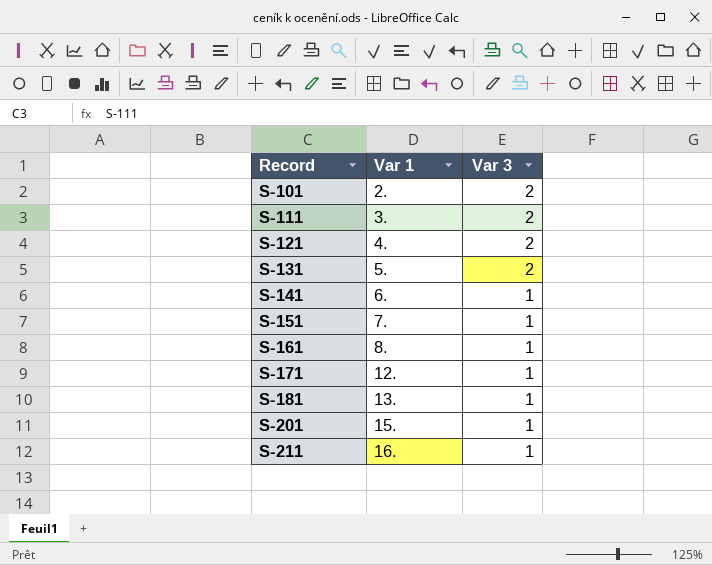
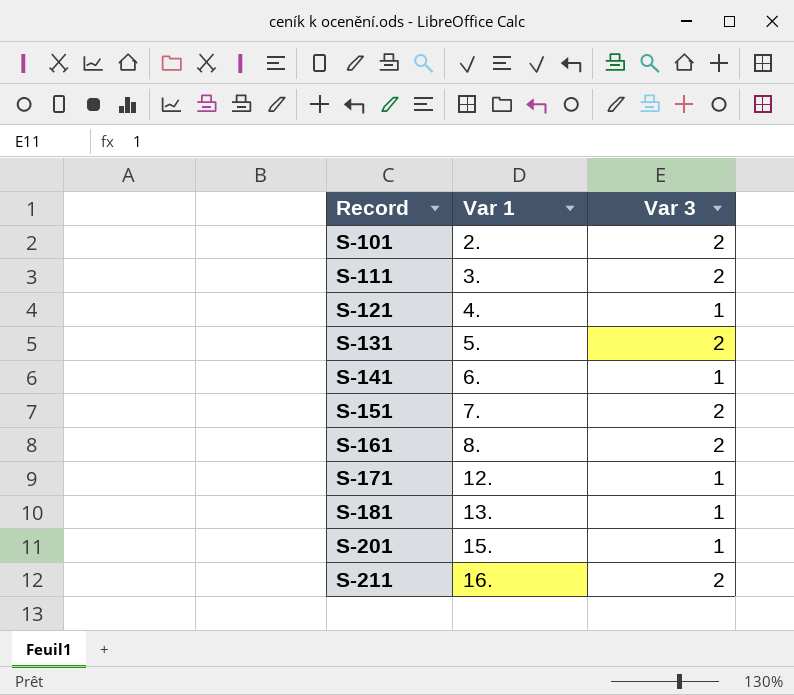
S-121 | Var 3: 2 -> 1
S-151 | Var 3: 1 -> 2
S-161 | Var 3: 1 -> 2
S-211 | Var 3: 1 -> 2

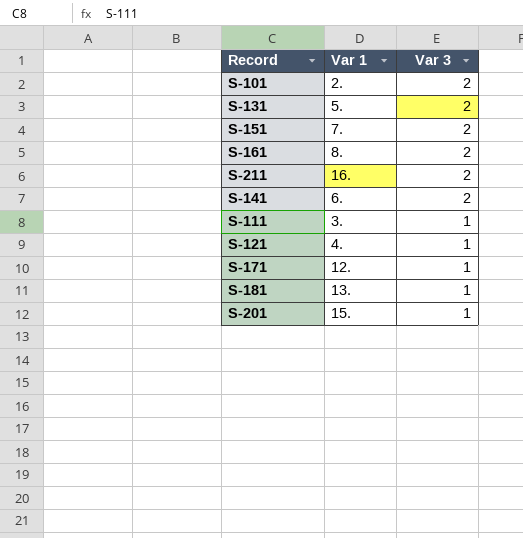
row order: Record ascending -> Var 3 descending
S-141 | Var 3: 1 -> 2
S-111 | Var 3: 2 -> 1

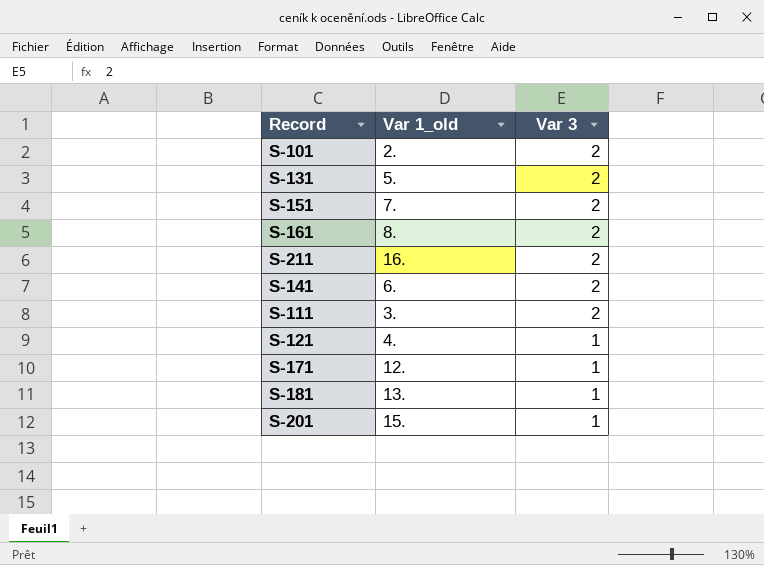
column name: Var 1 -> Var 1_old
S-111 | Var 3: 1 -> 2

